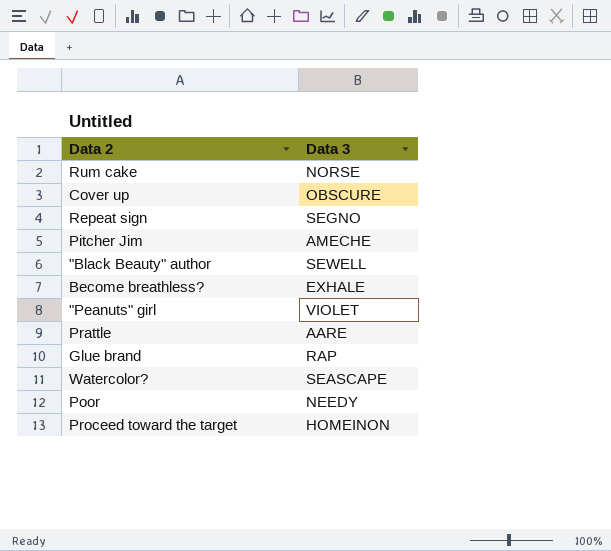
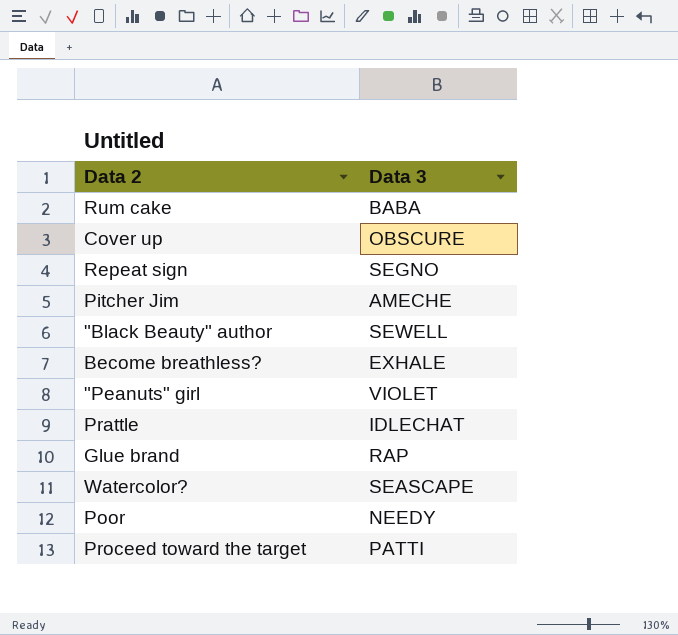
Rum cake | Data 3: NORSE -> BABA
Prattle | Data 3: AARE -> IDLECHAT
Proceed toward the target | Data 3: HOMEINON -> PATTI

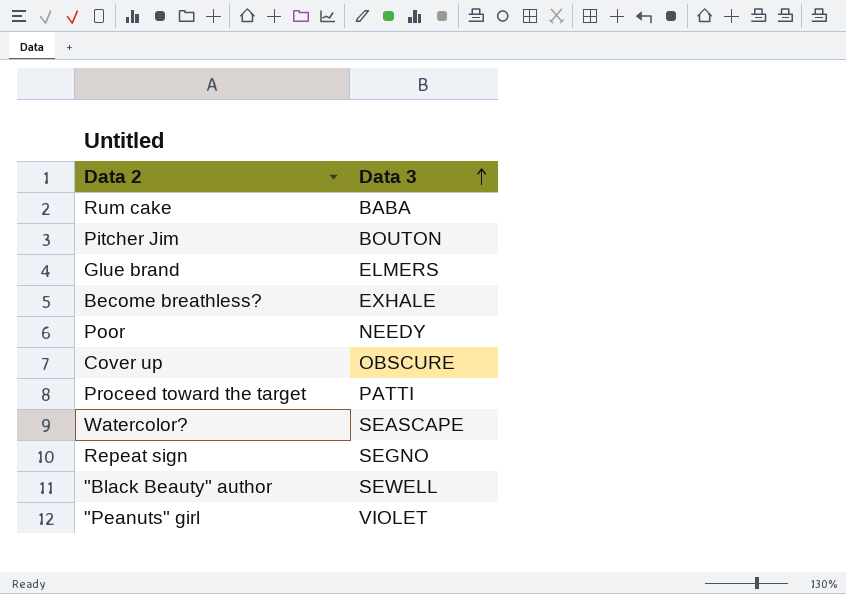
row order: none -> Data 3 ascending
row Prattle: IDLECHAT -> none
Pitcher Jim | Data 3: AMECHE -> BOUTON
Glue brand | Data 3: RAP -> ELMERS

